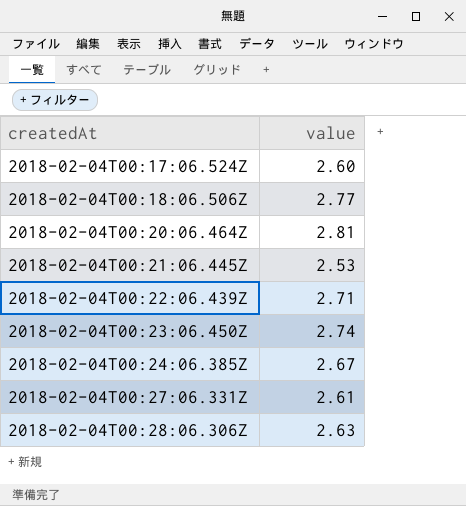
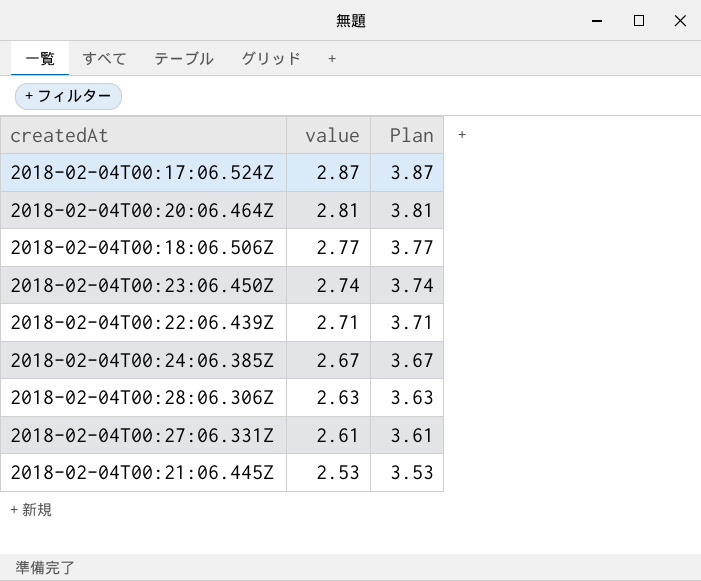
row order: createdAt ascending -> value descending
column Plan | formula: none -> [value] + 1
2018-02-04T00:17:06.524Z | value: 2.60 -> 2.87

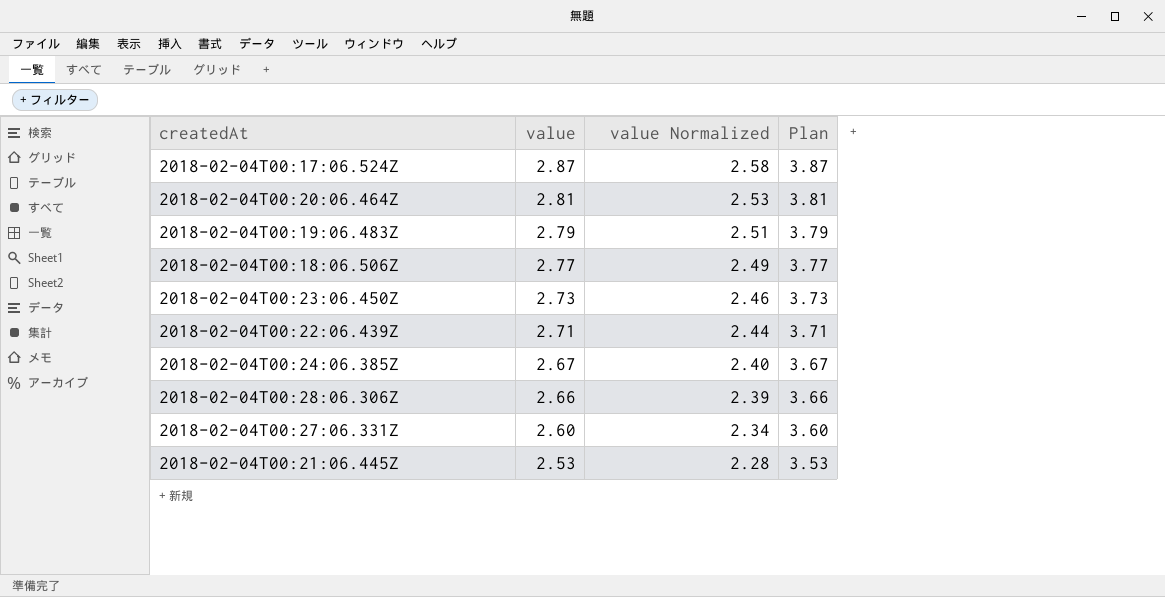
column value Normalized | formula: none -> [value] * 0.9
row 2018-02-04T00:19:06.483Z: none -> 2.79 | 2.51 | 3.79
2018-02-04T00:23:06.450Z | value: 2.74 -> 2.73
2018-02-04T00:23:06.450Z | Plan: 3.74 -> 3.73
2018-02-04T00:28:06.306Z | value: 2.63 -> 2.66
2018-02-04T00:28:06.306Z | Plan: 3.63 -> 3.66
2018-02-04T00:27:06.331Z | value: 2.61 -> 2.60
2018-02-04T00:27:06.331Z | Plan: 3.61 -> 3.60

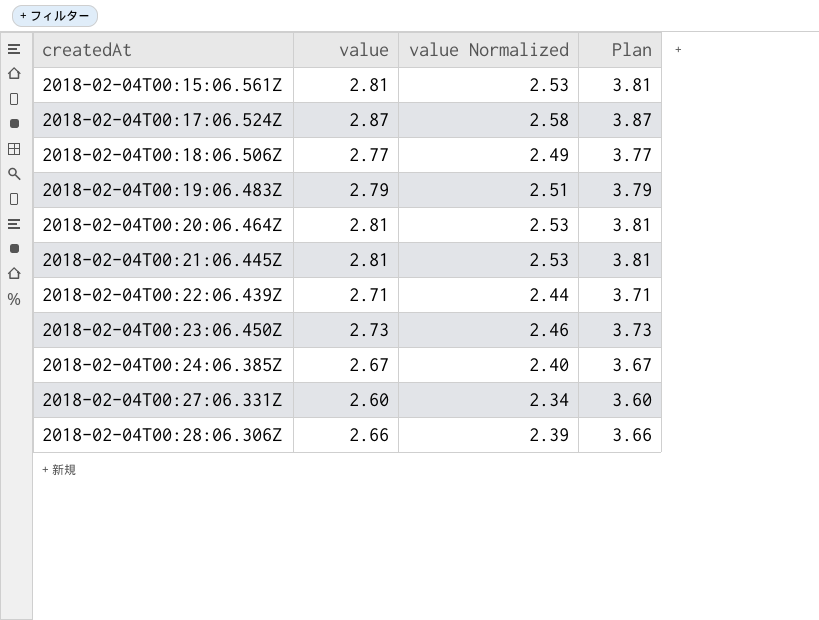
row order: value descending -> createdAt ascending
row 2018-02-04T00:15:06.561Z: none -> 2.81 | 2.53 | 3.81
2018-02-04T00:21:06.445Z | value: 2.53 -> 2.81
2018-02-04T00:21:06.445Z | value Normalized: 2.28 -> 2.53
2018-02-04T00:21:06.445Z | Plan: 3.53 -> 3.81

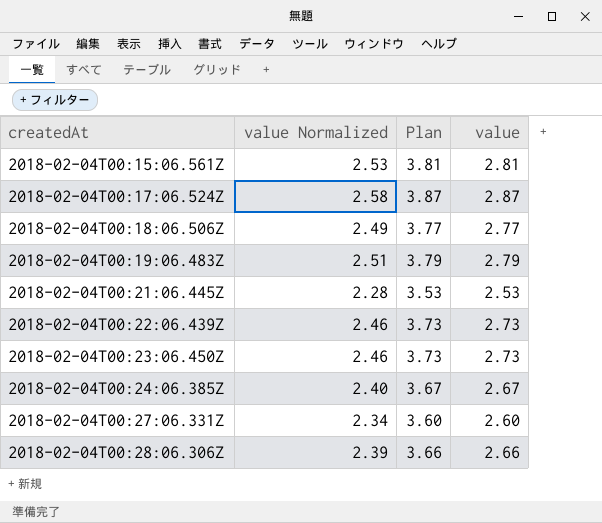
column value | position: 2 -> 4
row 2018-02-04T00:20:06.464Z: 2.81 | 2.53 | 3.81 -> none
2018-02-04T00:21:06.445Z | value Normalized: 2.53 -> 2.28
2018-02-04T00:21:06.445Z | Plan: 3.81 -> 3.53
2018-02-04T00:21:06.445Z | value: 2.81 -> 2.53
2018-02-04T00:22:06.439Z | value Normalized: 2.44 -> 2.46
2018-02-04T00:22:06.439Z | Plan: 3.71 -> 3.73
2018-02-04T00:22:06.439Z | value: 2.71 -> 2.73

